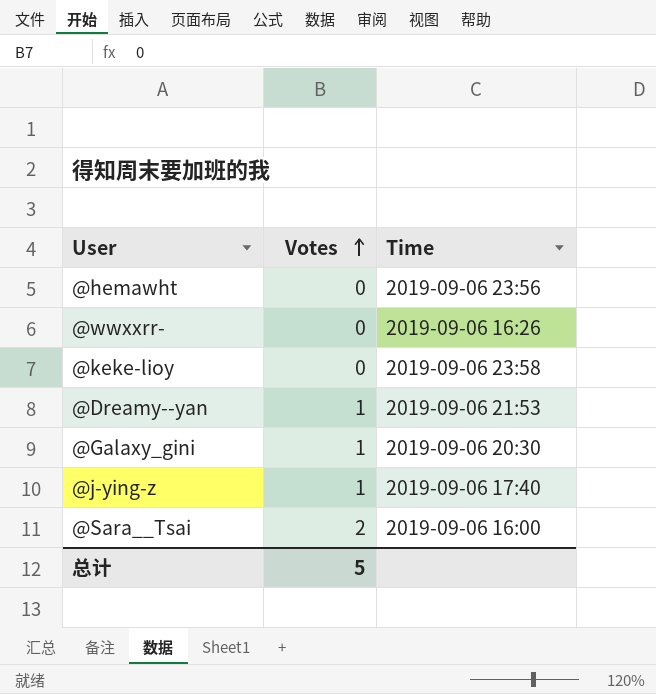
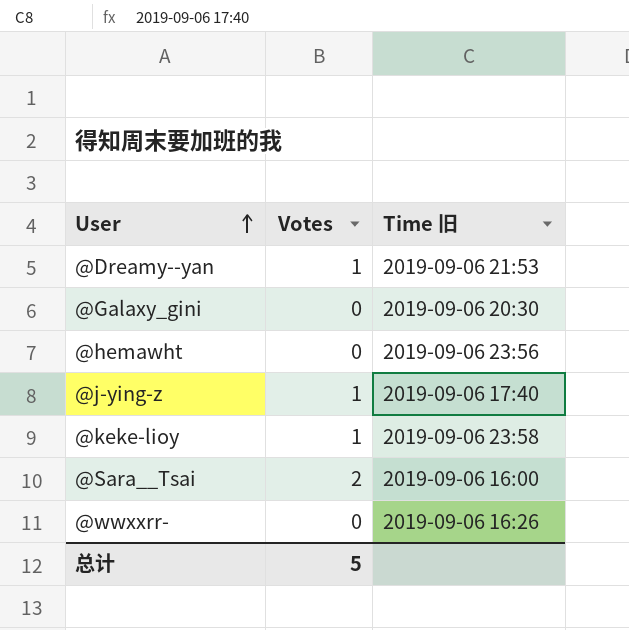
row order: Votes ascending -> User ascending
column name: Time -> Time 旧
@Galaxy_gini | Votes: 1 -> 0
@keke-lioy | Votes: 0 -> 1

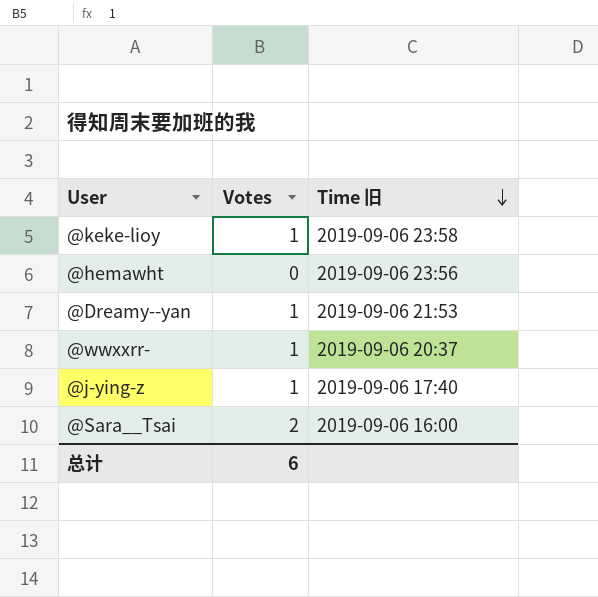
row order: User ascending -> Time 旧 descending
row @Galaxy_gini: 0 | 2019-09-06 20:30 -> none
@wwxxrr- | Votes: 0 -> 1
@wwxxrr- | Time 旧: 2019-09-06 16:26 -> 2019-09-06 20:37
总计 | Votes: 5 -> 6

